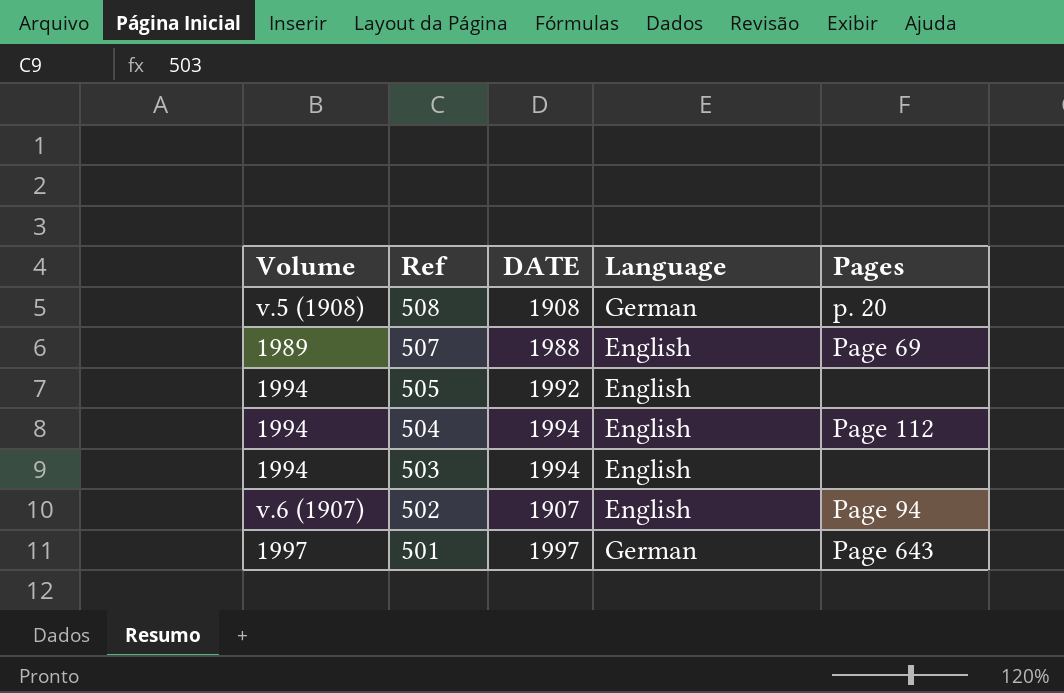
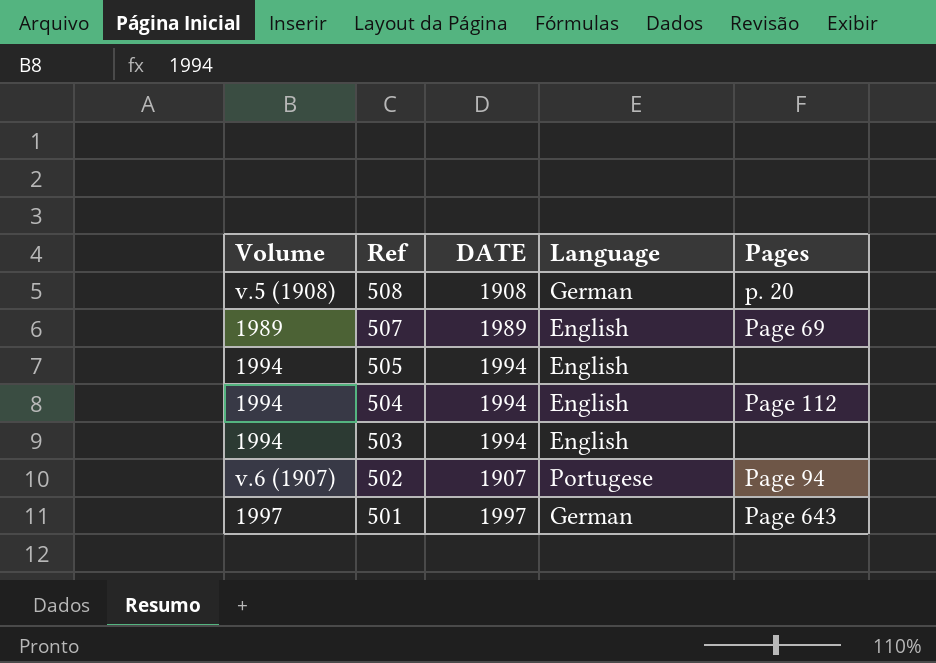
507 | DATE: 1988 -> 1989
505 | DATE: 1992 -> 1994
502 | Language: English -> Portugese

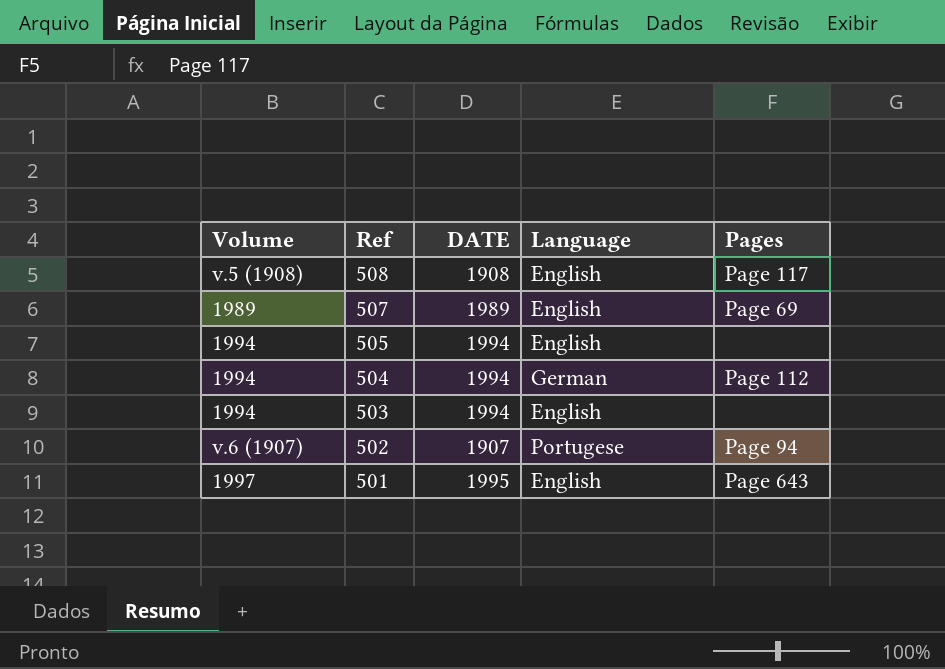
508 | Language: German -> English
508 | Pages: p. 20 -> Page 117
504 | Language: English -> German
501 | DATE: 1997 -> 1995
501 | Language: German -> English

